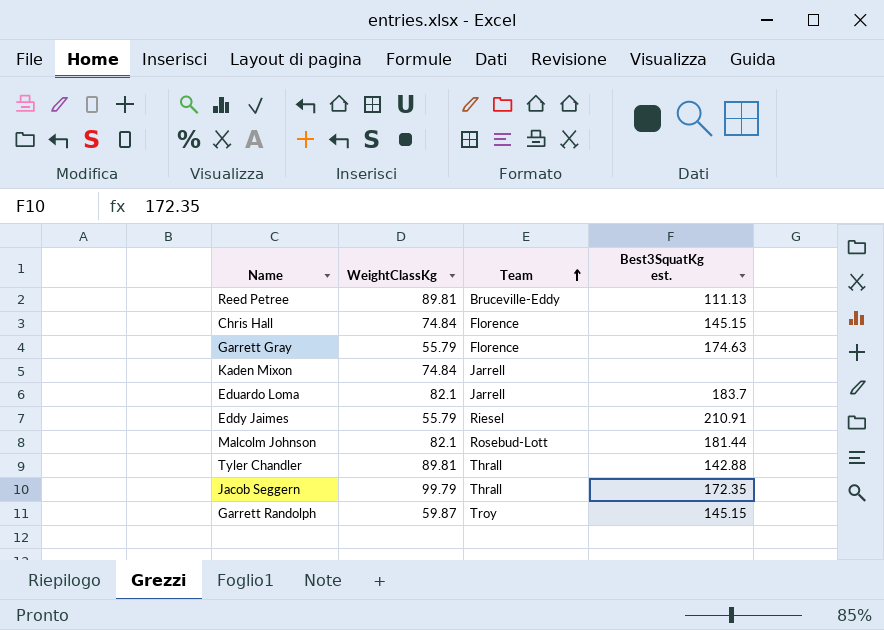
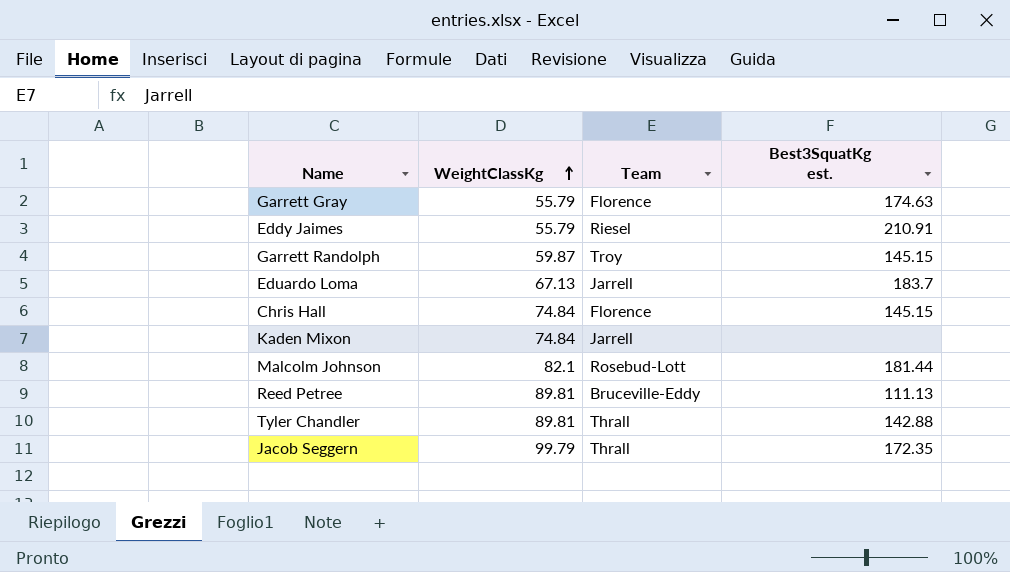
row order: Team ascending -> WeightClassKg ascending
Eduardo Loma | WeightClassKg: 82.1 -> 67.13

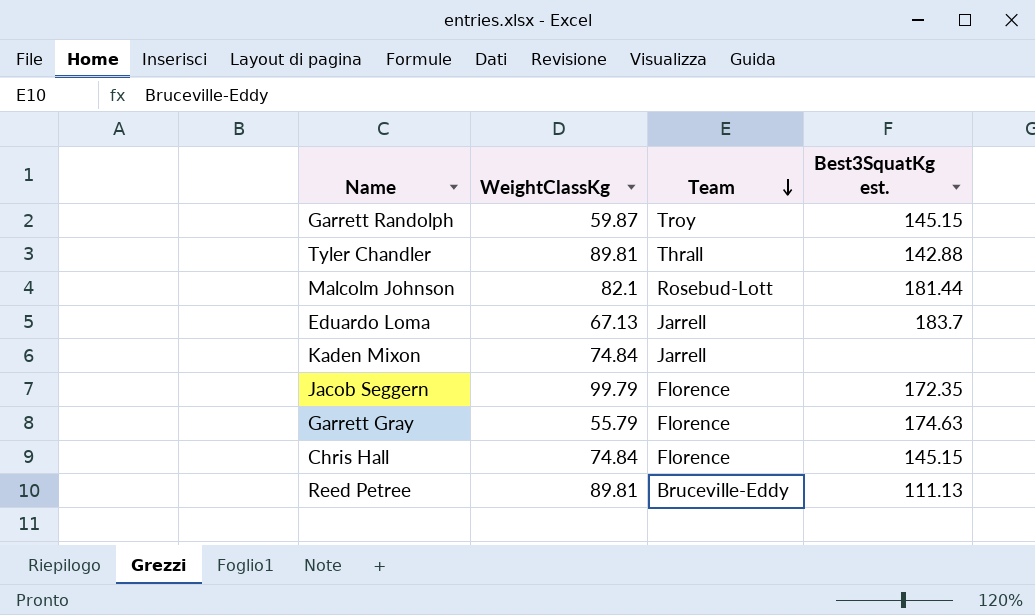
row order: WeightClassKg ascending -> Team descending
row Eddy Jaimes: 55.79 | Riesel | 210.91 -> none
Jacob Seggern | Team: Thrall -> Florence

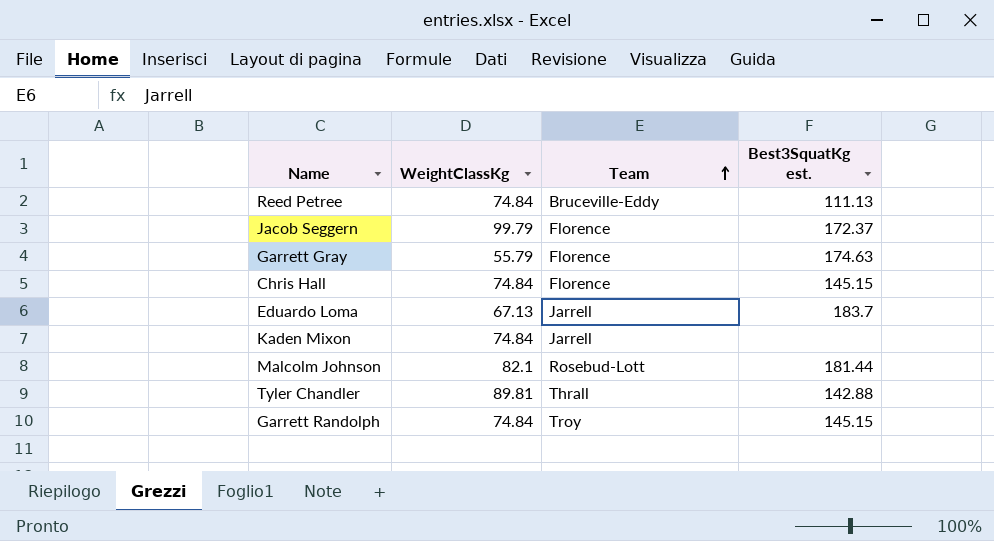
row order: Team descending -> Team ascending
Reed Petree | WeightClassKg: 89.81 -> 74.84
Jacob Seggern | Best3SquatKg est.: 172.35 -> 172.37
Garrett Randolph | WeightClassKg: 59.87 -> 74.84

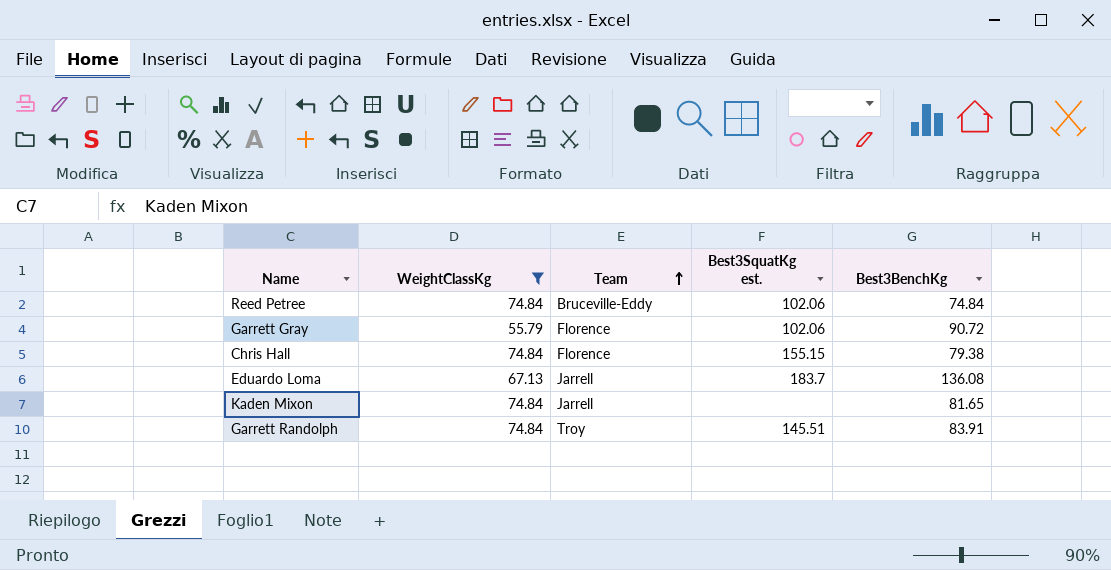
filter: none -> WeightClassKg <= 74.84
column Best3BenchKg | position: none -> 5
Reed Petree | Best3SquatKg est.: 111.13 -> 102.06
Garrett Gray | Best3SquatKg est.: 174.63 -> 102.06
Chris Hall | Best3SquatKg est.: 145.15 -> 155.15
Garrett Randolph | Best3SquatKg est.: 145.15 -> 145.51

